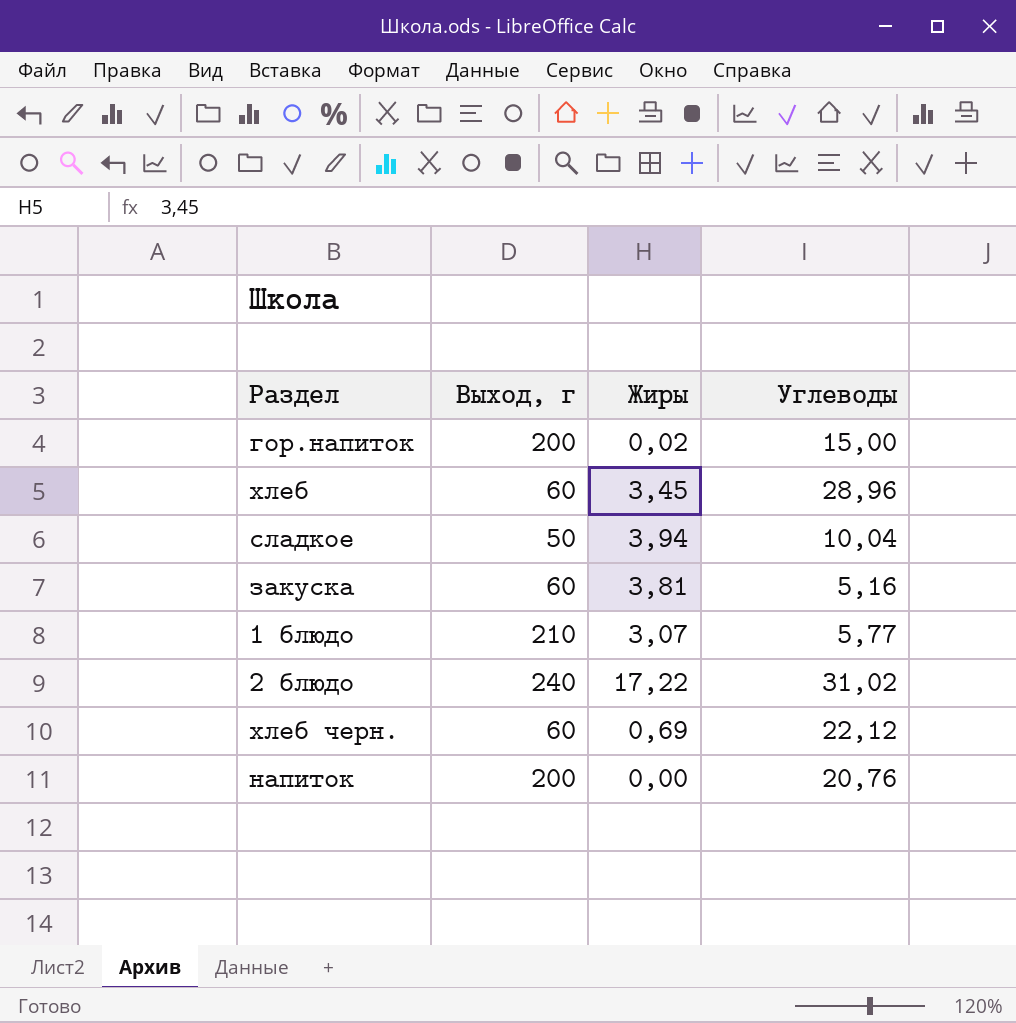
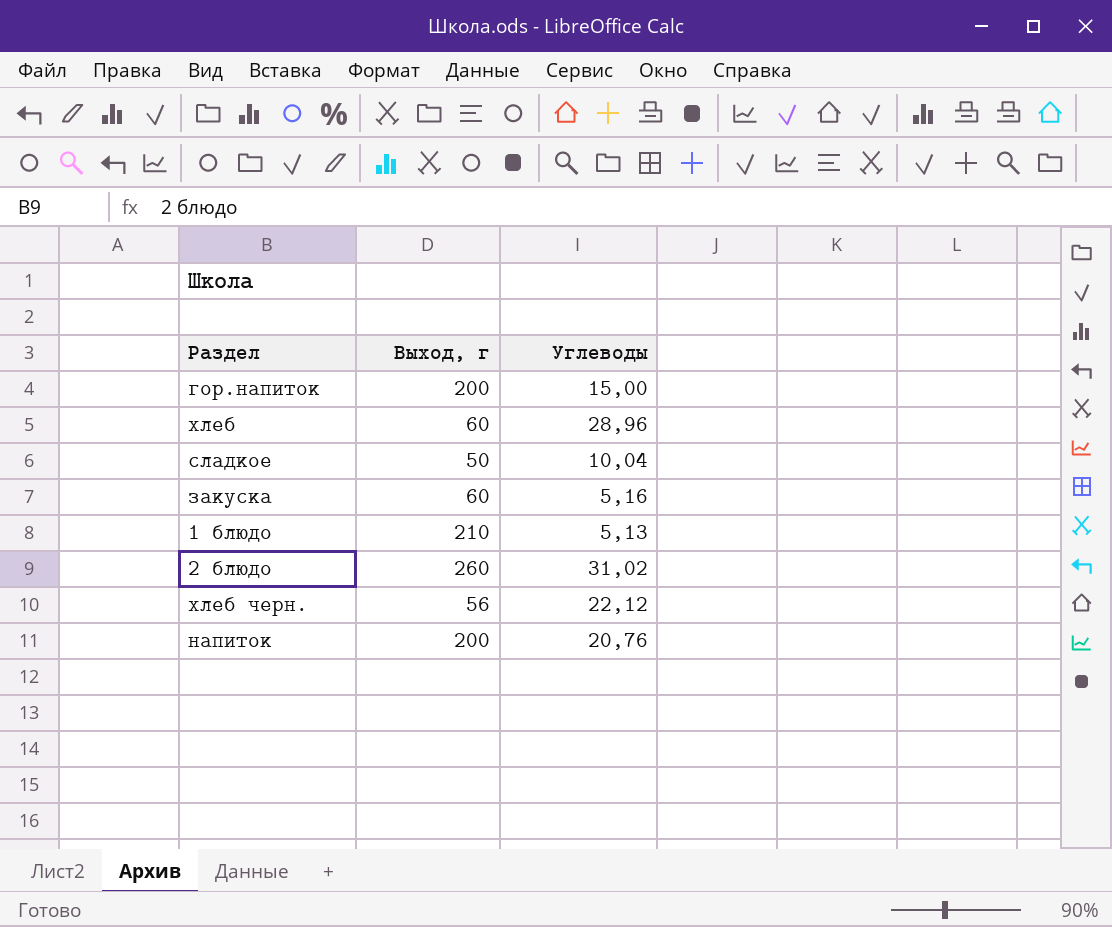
column Жиры | position: 3 -> none
1 блюдо | Углеводы: 5,77 -> 5,13
2 блюдо | Выход, г: 240 -> 260
хлеб черн. | Выход, г: 60 -> 56

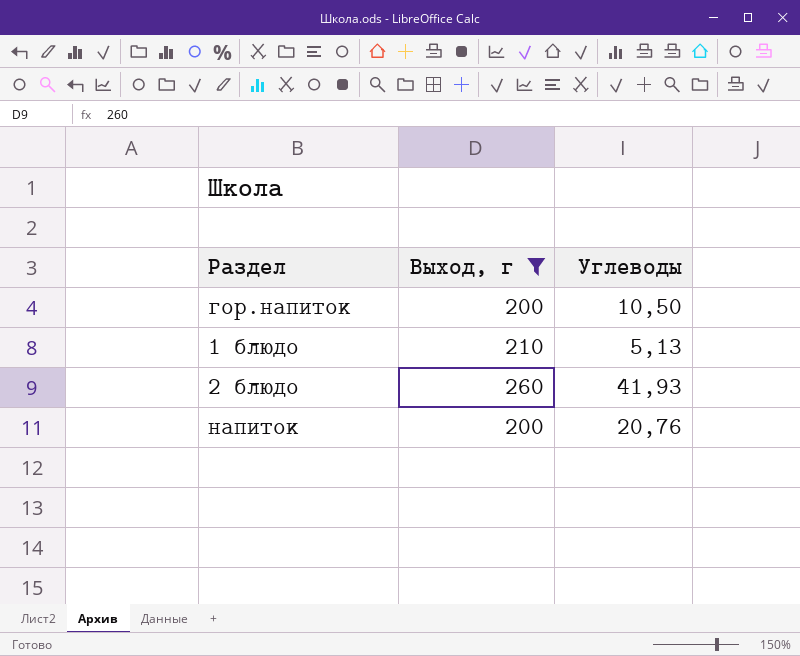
filter: none -> Выход, г >= 200
гор.напиток | Углеводы: 15,00 -> 10,50
2 блюдо | Углеводы: 31,02 -> 41,93

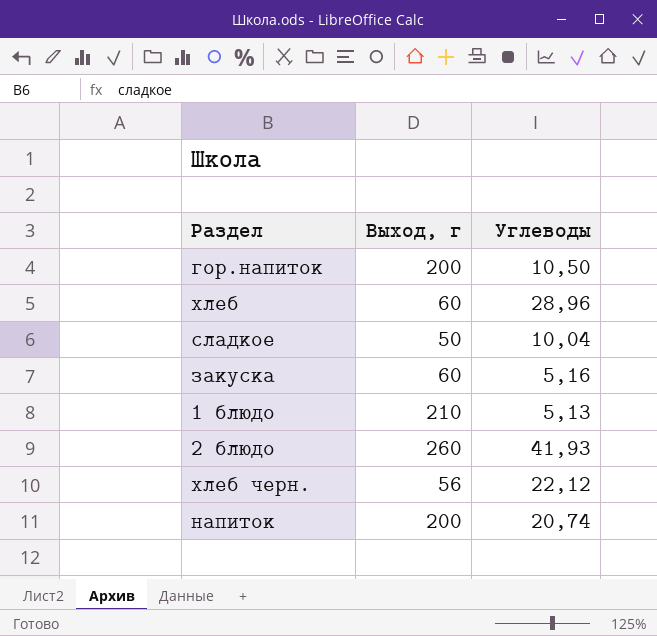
filter: Выход, г >= 200 -> none
напиток | Углеводы: 20,76 -> 20,74

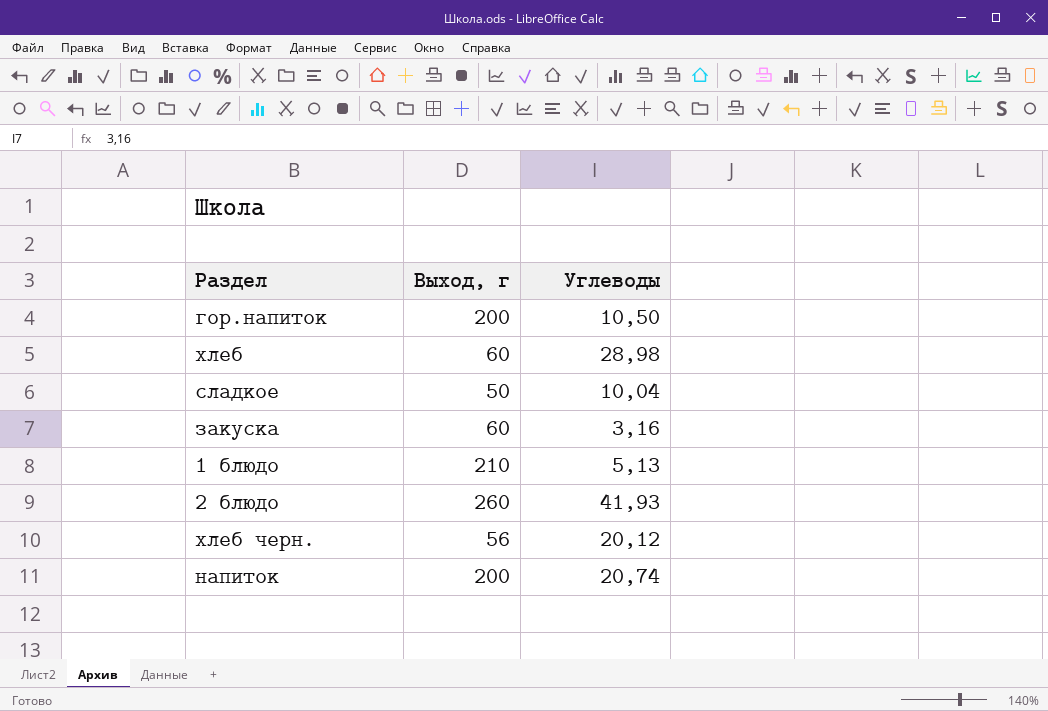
хлеб | Углеводы: 28,96 -> 28,98
закуска | Углеводы: 5,16 -> 3,16
хлеб черн. | Углеводы: 22,12 -> 20,12

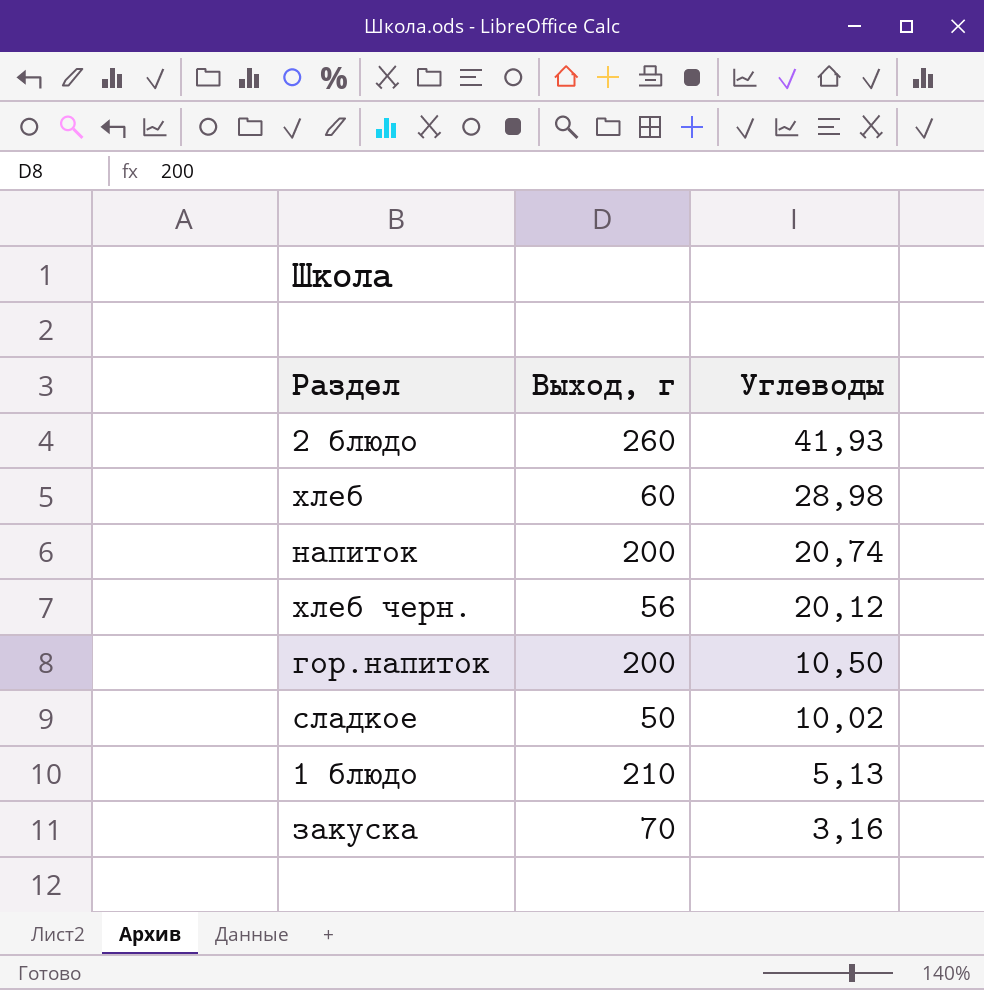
row order: none -> Углеводы descending
сладкое | Углеводы: 10,04 -> 10,02
закуска | Выход, г: 60 -> 70

